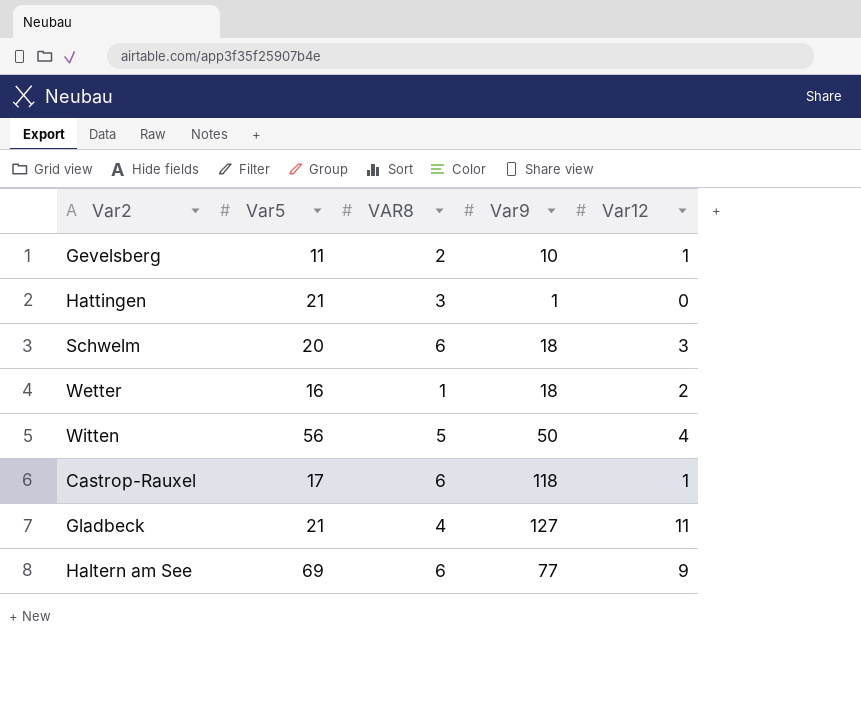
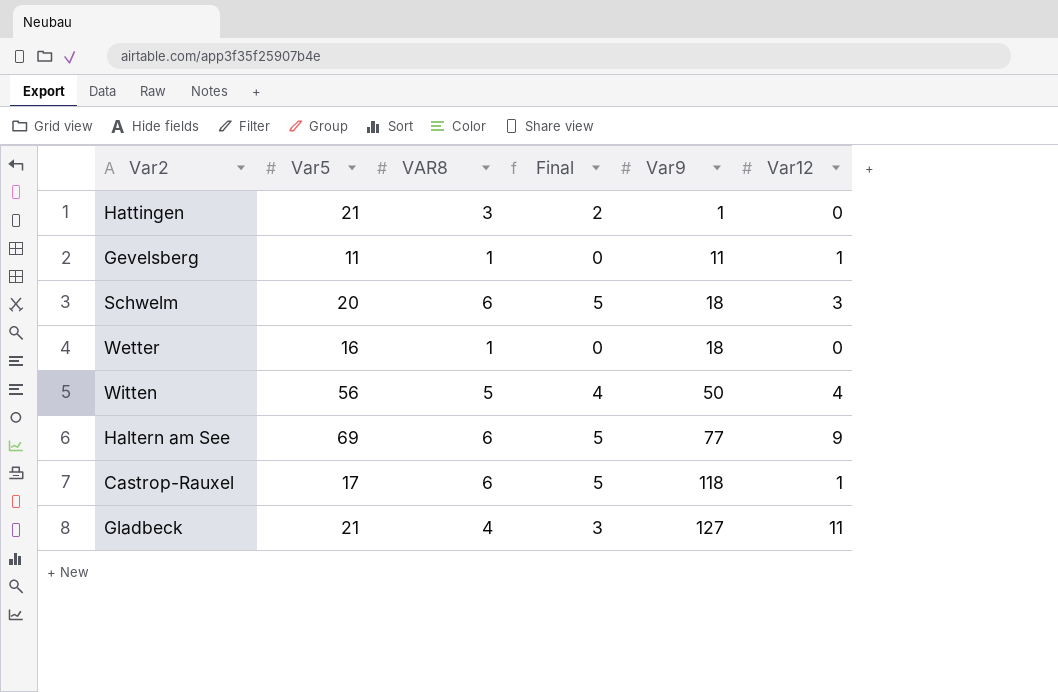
row order: none -> Var9 ascending
column Final | formula: none -> [VAR8] - 1
Gevelsberg | VAR8: 2 -> 1
Gevelsberg | Var9: 10 -> 11
Wetter | Var12: 2 -> 0

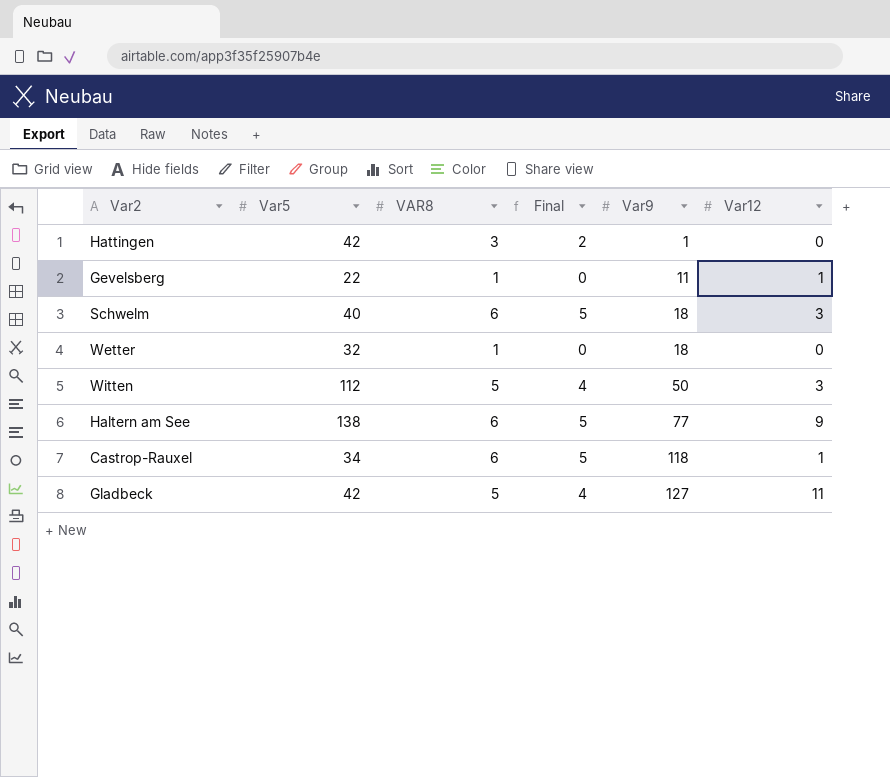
Hattingen | Var5: 21 -> 42
Gevelsberg | Var5: 11 -> 22
Schwelm | Var5: 20 -> 40
Wetter | Var5: 16 -> 32
Witten | Var5: 56 -> 112
Witten | Var12: 4 -> 3
Haltern am See | Var5: 69 -> 138
Castrop-Rauxel | Var5: 17 -> 34
Gladbeck | Var5: 21 -> 42
Gladbeck | VAR8: 4 -> 5
Gladbeck | Final: 3 -> 4

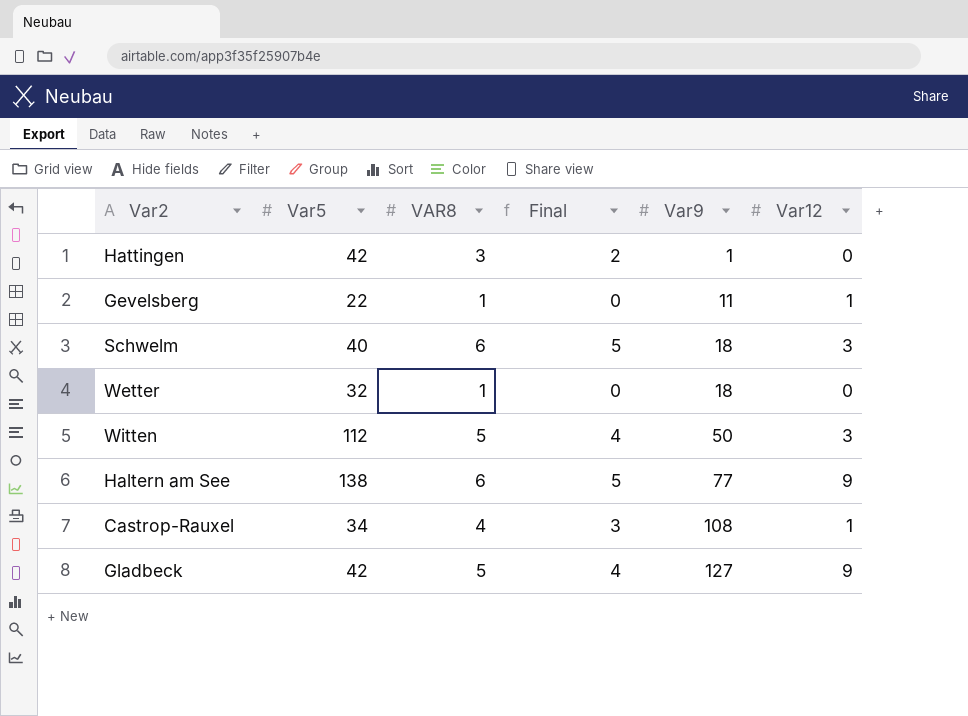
Castrop-Rauxel | VAR8: 6 -> 4
Castrop-Rauxel | Final: 5 -> 3
Castrop-Rauxel | Var9: 118 -> 108
Gladbeck | Var12: 11 -> 9

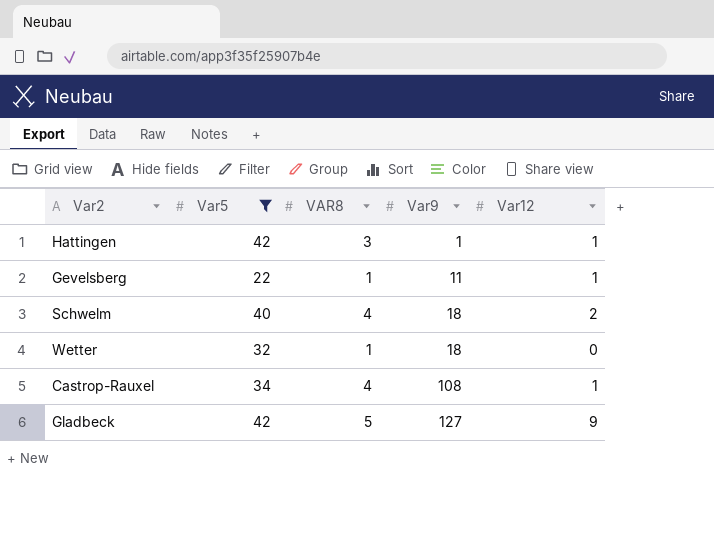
filter: none -> Var5 <= 42
column Final | formula: [VAR8] - 1 -> none
Hattingen | Var12: 0 -> 1
Schwelm | VAR8: 6 -> 4
Schwelm | Var12: 3 -> 2

